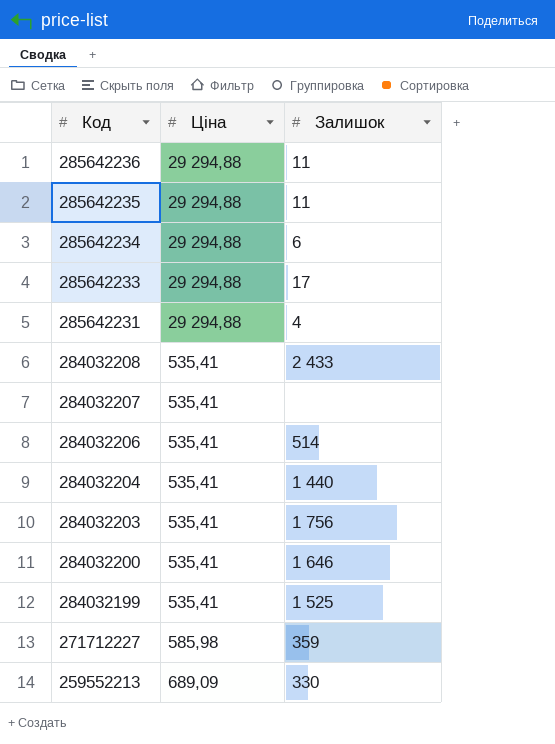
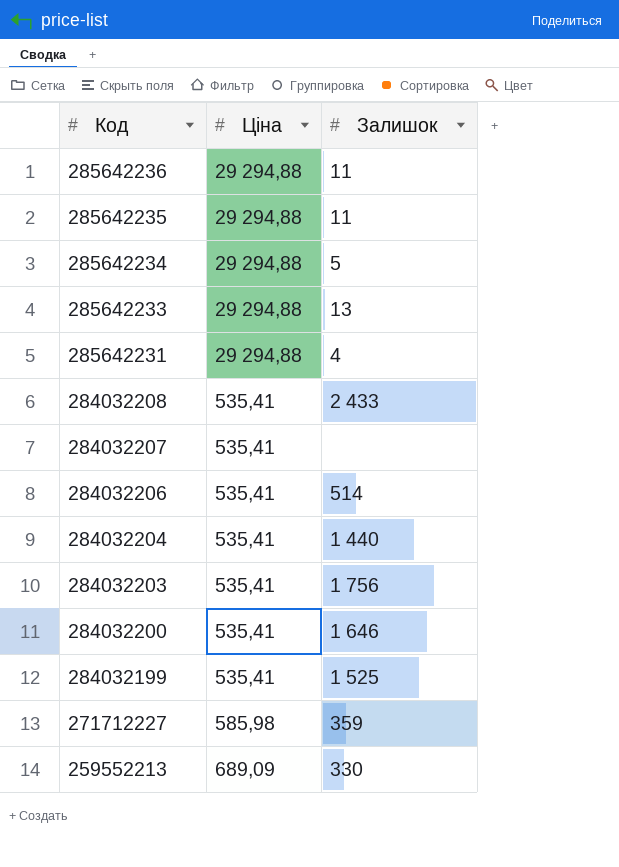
285642234 | Залишок: 6 -> 5
285642233 | Залишок: 17 -> 13

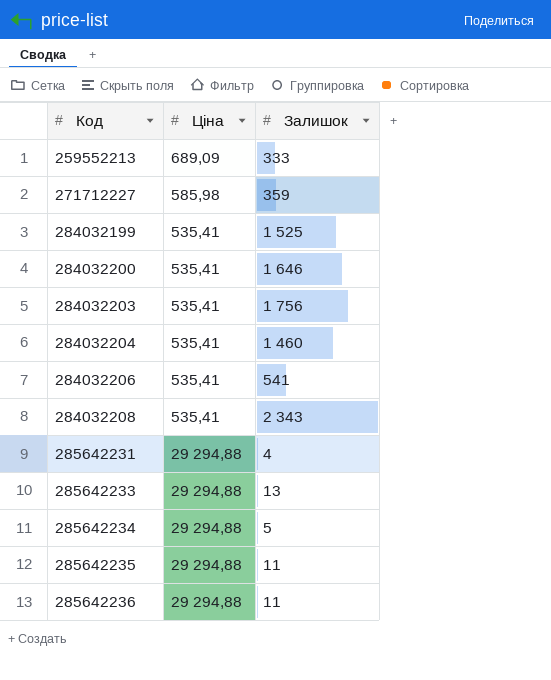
row order: Код descending -> Код ascending
row 284032207: 535,41 | none -> none
259552213 | Залишок: 330 -> 333
284032204 | Залишок: 1 440 -> 1 460
284032206 | Залишок: 514 -> 541
284032208 | Залишок: 2 433 -> 2 343

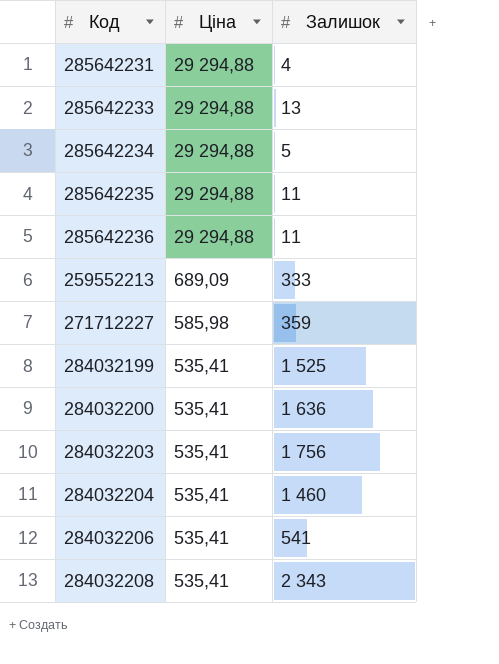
row order: Код ascending -> Ціна descending
284032200 | Залишок: 1 646 -> 1 636

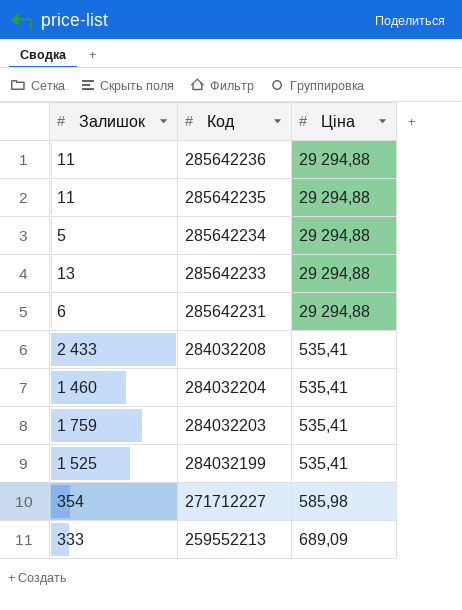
row order: Ціна descending -> Код descending
column Залишок | position: 3 -> 1
row 284032200: 535,41 | 1 636 -> none
row 284032206: 535,41 | 541 -> none
285642231 | Залишок: 4 -> 6
284032208 | Залишок: 2 343 -> 2 433
284032203 | Залишок: 1 756 -> 1 759
271712227 | Залишок: 359 -> 354

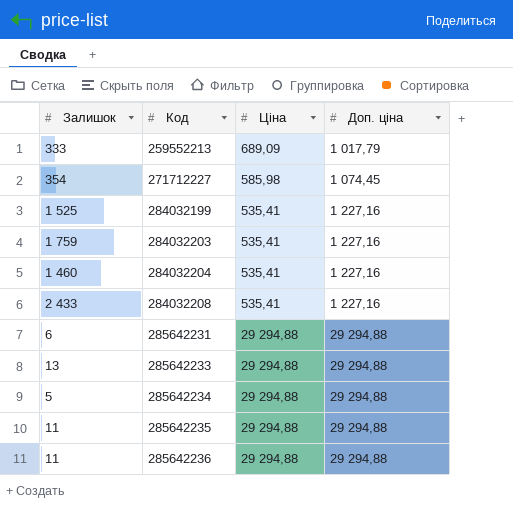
row order: Код descending -> Код ascending
column Доп. ціна | position: none -> 4

